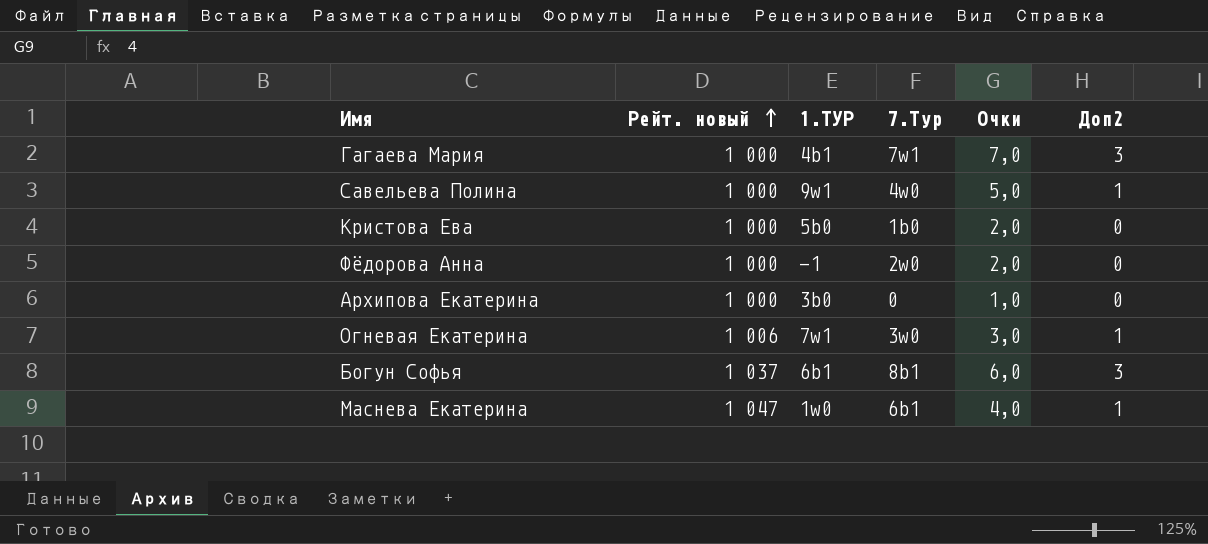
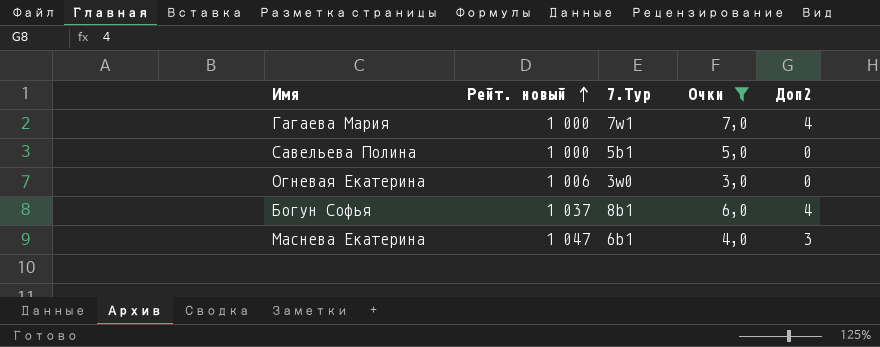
filter: none -> Очки >= 3,0
column 1.ТУР | position: 3 -> none
Гагаева Мария | Доп2: 3 -> 4
Савельева Полина | 7.Тур: 4w0 -> 5b1
Савельева Полина | Доп2: 1 -> 0
Огневая Екатерина | Доп2: 1 -> 0
Богун Софья | Доп2: 3 -> 4
Маснева Екатерина | Доп2: 1 -> 3

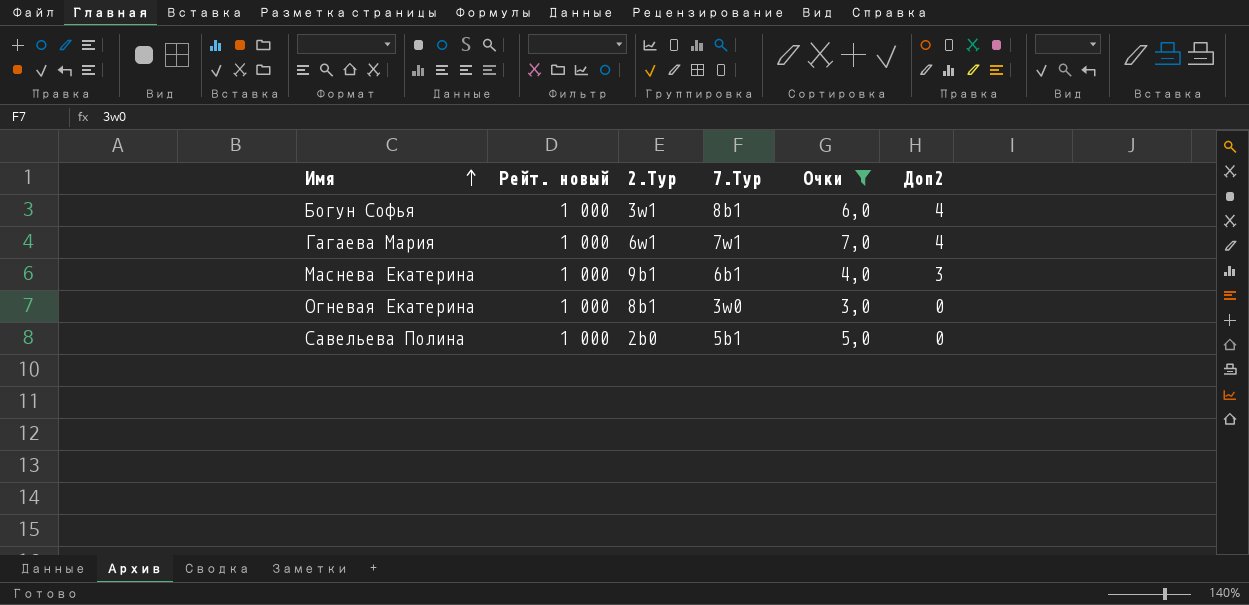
row order: Рейт. новый ascending -> Имя ascending
column 2.Тур | position: none -> 3
Богун Софья | Рейт. новый: 1 037 -> 1 000
Маснева Екатерина | Рейт. новый: 1 047 -> 1 000
Огневая Екатерина | Рейт. новый: 1 006 -> 1 000

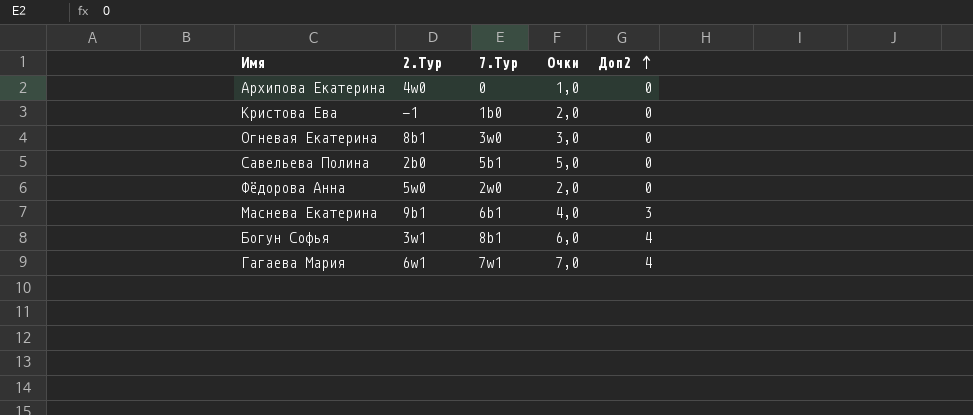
filter: Очки >= 3,0 -> none
row order: Имя ascending -> Доп2 ascending
column Рейт. новый | position: 2 -> none

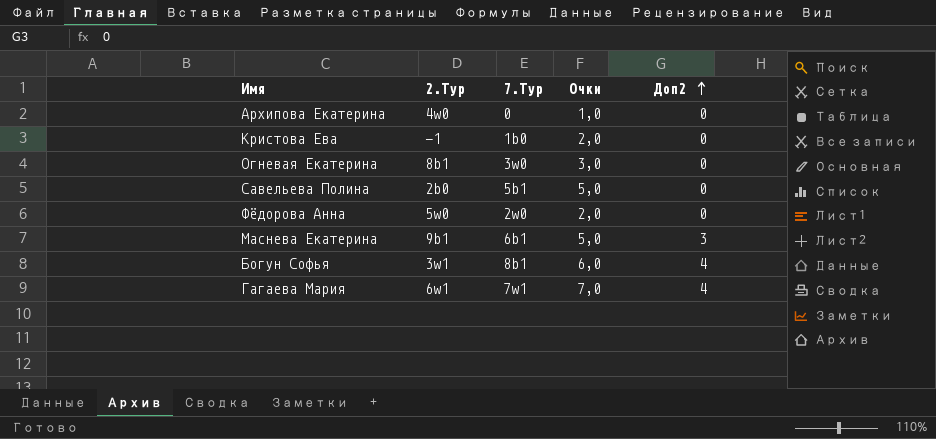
Маснева Екатерина | Очки: 4,0 -> 5,0

